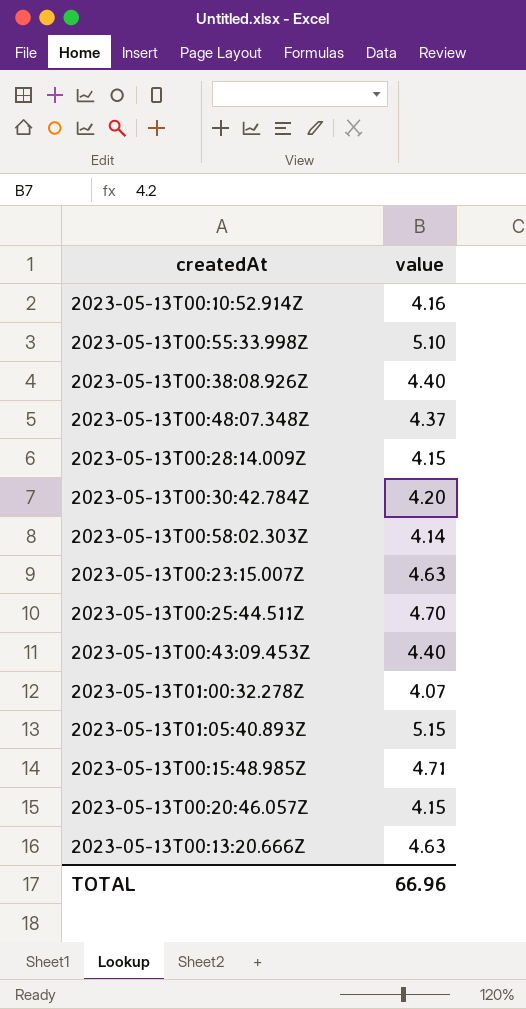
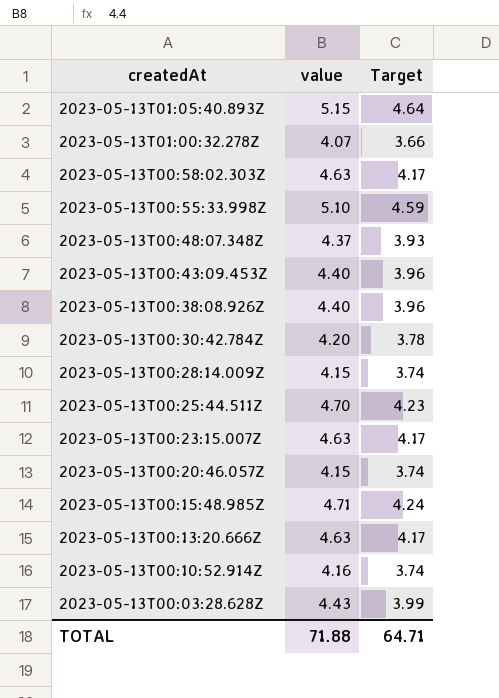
row order: none -> createdAt descending
column Target | formula: none -> [value] * 0.9
2023-05-13T00:58:02.303Z | value: 4.14 -> 4.63
row 2023-05-13T00:03:28.628Z: none -> 4.43 | 3.99
TOTAL | value: 66.96 -> 71.88

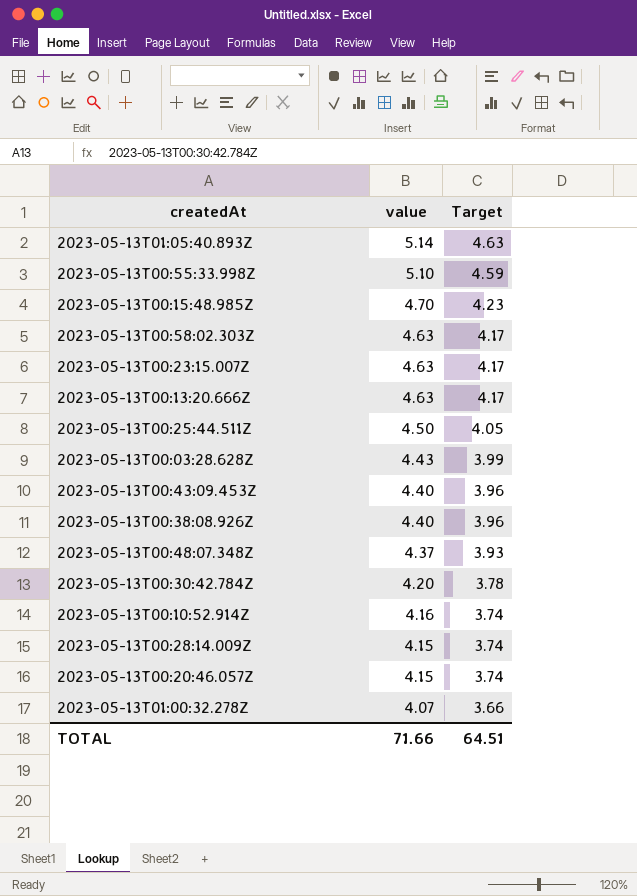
row order: createdAt descending -> value descending
2023-05-13T01:05:40.893Z | value: 5.15 -> 5.14
2023-05-13T01:05:40.893Z | Target: 4.64 -> 4.63
2023-05-13T00:15:48.985Z | value: 4.71 -> 4.70
2023-05-13T00:15:48.985Z | Target: 4.24 -> 4.23
2023-05-13T00:25:44.511Z | value: 4.70 -> 4.50
2023-05-13T00:25:44.511Z | Target: 4.23 -> 4.05
TOTAL | value: 71.88 -> 71.66
TOTAL | Target: 64.71 -> 64.51

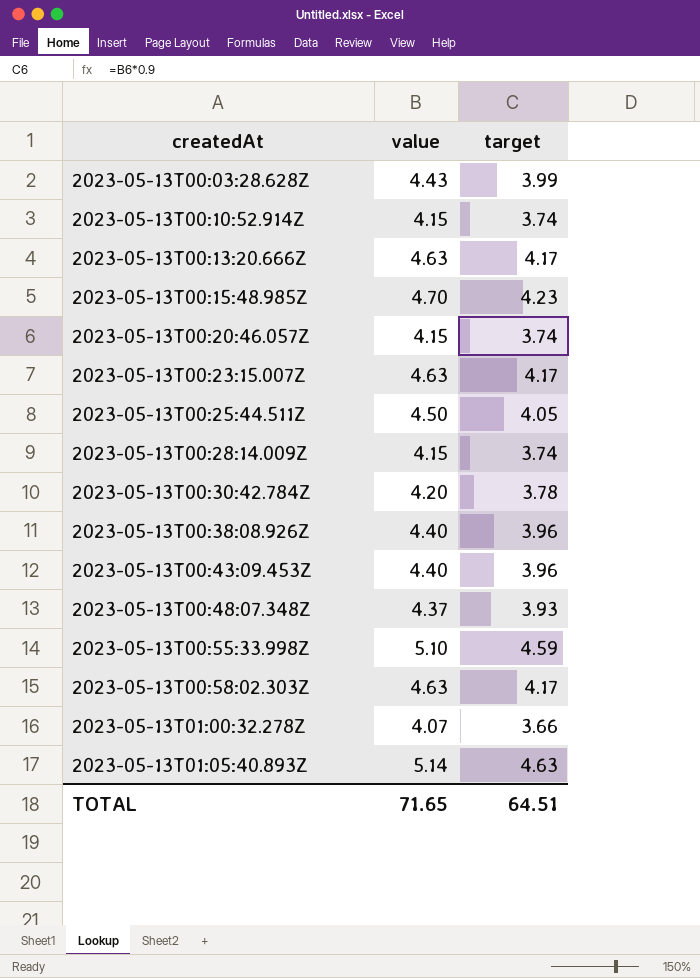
row order: value descending -> createdAt ascending
column name: Target -> target
2023-05-13T00:10:52.914Z | value: 4.16 -> 4.15
TOTAL | value: 71.66 -> 71.65

